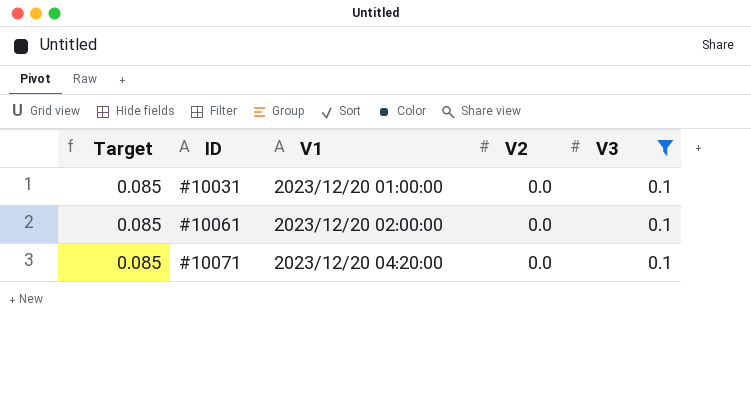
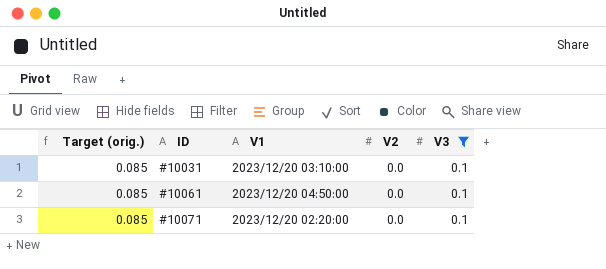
column name: Target -> Target (orig.)
#10031 | V1: 2023/12/20 01:00:00 -> 2023/12/20 03:10:00
#10061 | V1: 2023/12/20 02:00:00 -> 2023/12/20 04:50:00
#10071 | V1: 2023/12/20 04:20:00 -> 2023/12/20 02:20:00

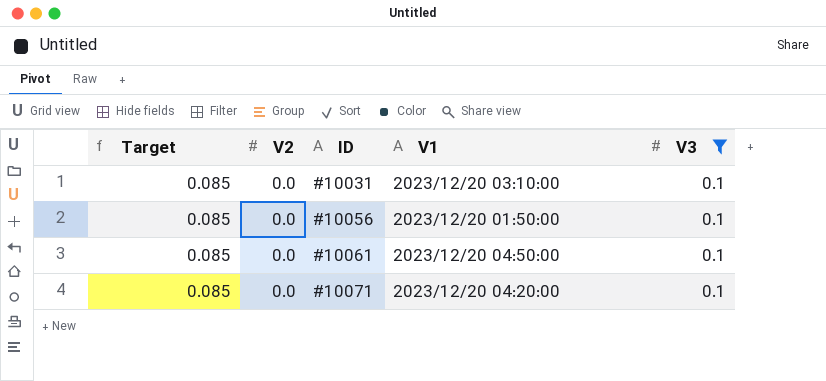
column name: Target (orig.) -> Target
column V2 | position: 4 -> 2
row #10056: none -> 0.085 | 0.0 | 2023/12/20 01:50:00 | 0.1
#10071 | V1: 2023/12/20 02:20:00 -> 2023/12/20 04:20:00

